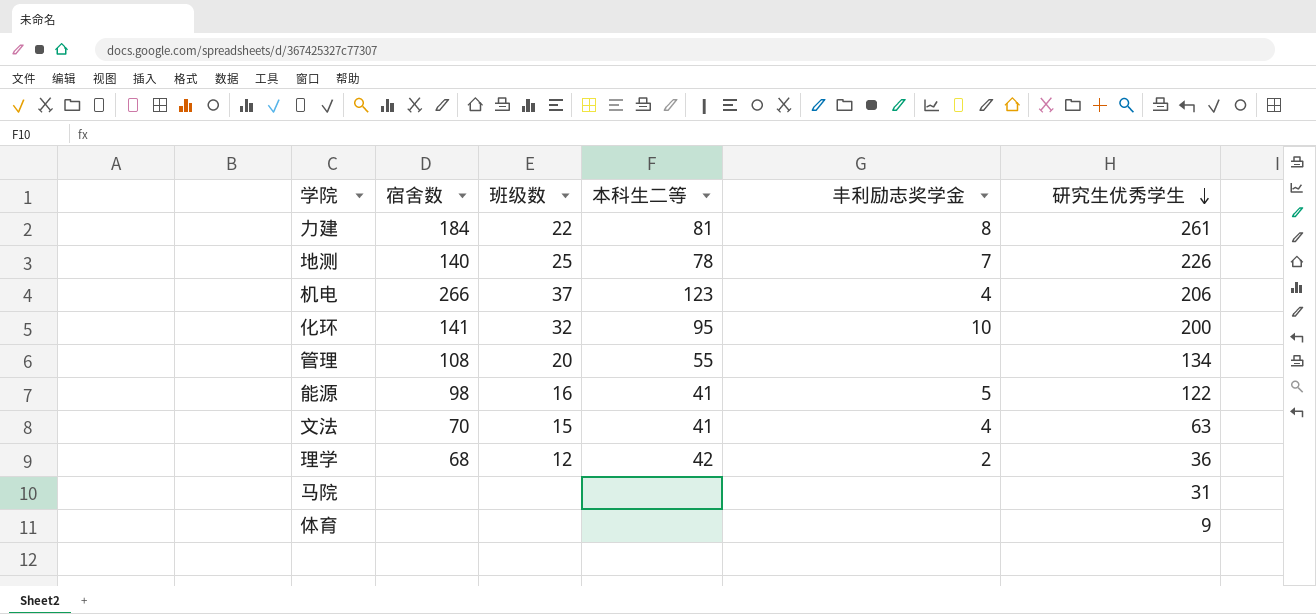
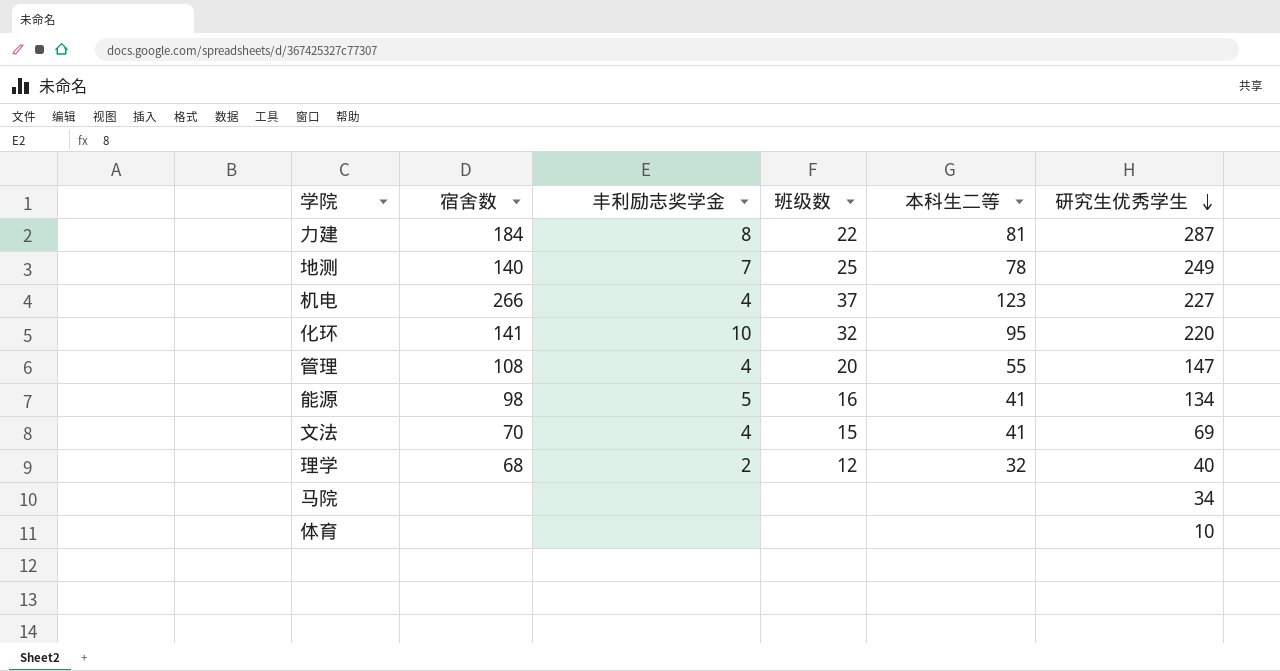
column 丰利励志奖学金 | position: 5 -> 3
力建 | 研究生优秀学生: 261 -> 287
地测 | 研究生优秀学生: 226 -> 249
机电 | 研究生优秀学生: 206 -> 227
化环 | 研究生优秀学生: 200 -> 220
管理 | 丰利励志奖学金: none -> 4
管理 | 研究生优秀学生: 134 -> 147
能源 | 研究生优秀学生: 122 -> 134
文法 | 研究生优秀学生: 63 -> 69
理学 | 本科生二等: 42 -> 32
理学 | 研究生优秀学生: 36 -> 40
马院 | 研究生优秀学生: 31 -> 34
体育 | 研究生优秀学生: 9 -> 10

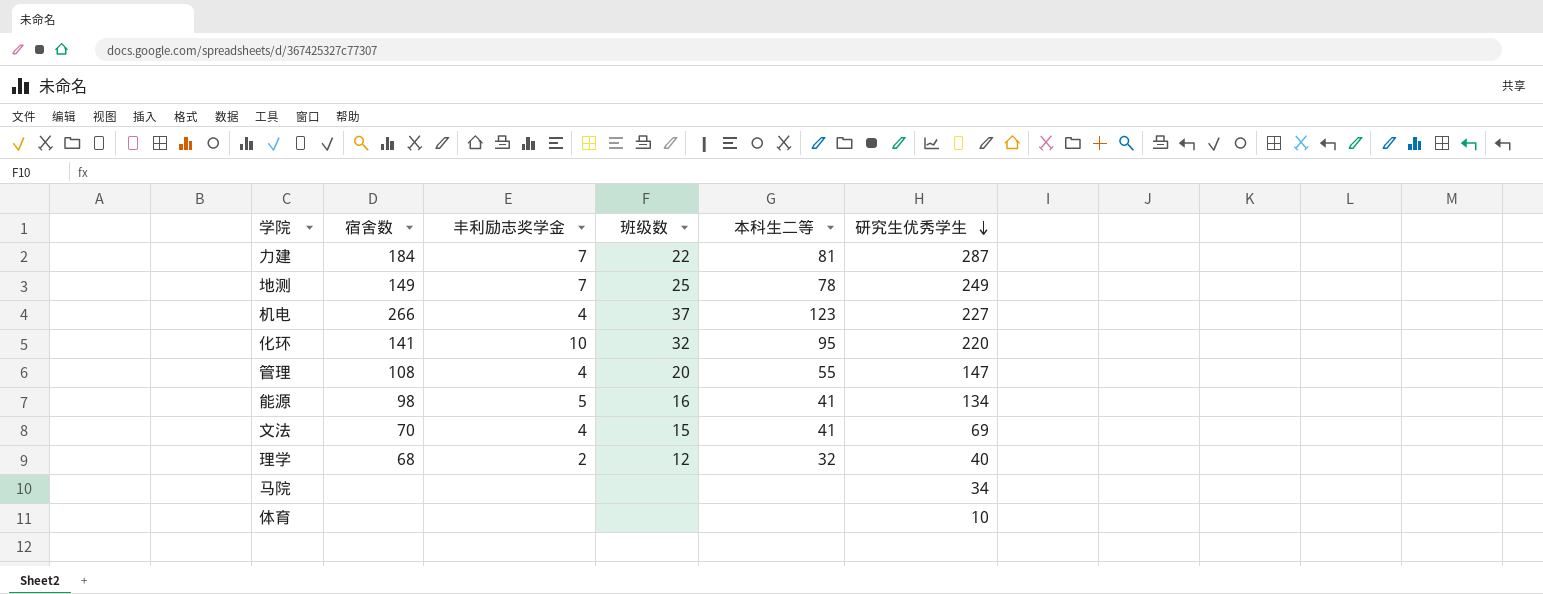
力建 | 丰利励志奖学金: 8 -> 7
地测 | 宿舍数: 140 -> 149

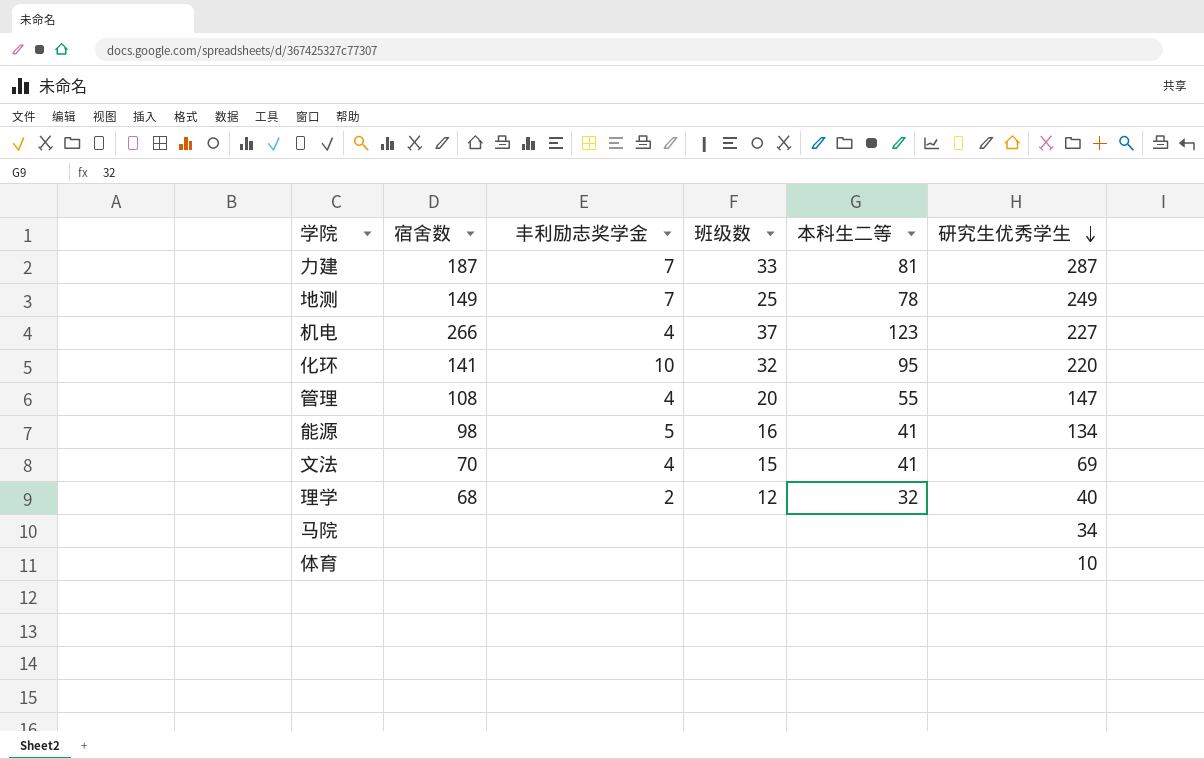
力建 | 宿舍数: 184 -> 187
力建 | 班级数: 22 -> 33

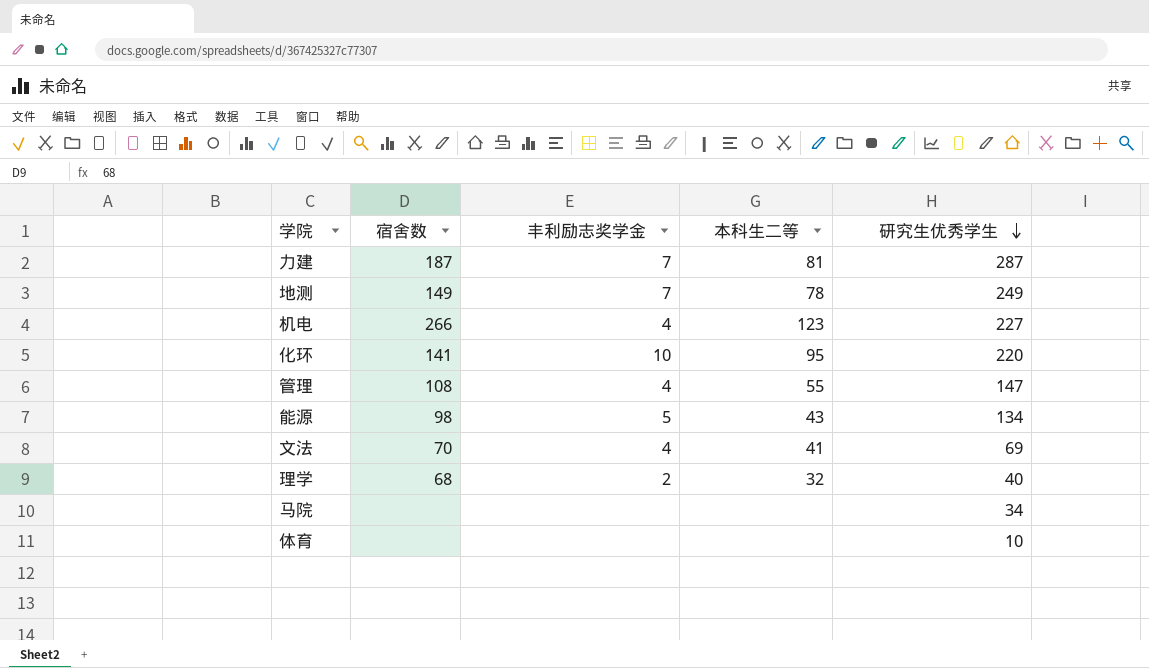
column 班级数 | position: 4 -> none
能源 | 本科生二等: 41 -> 43

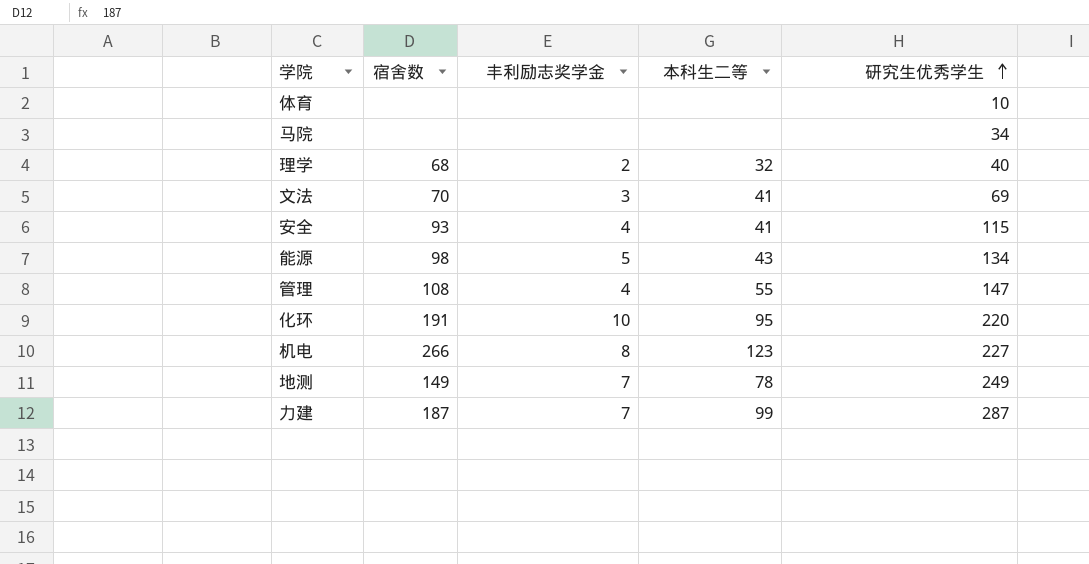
row order: 研究生优秀学生 descending -> 研究生优秀学生 ascending
文法 | 丰利励志奖学金: 4 -> 3
row 安全: none -> 93 | 4 | 41 | 115
化环 | 宿舍数: 141 -> 191
机电 | 丰利励志奖学金: 4 -> 8
力建 | 本科生二等: 81 -> 99

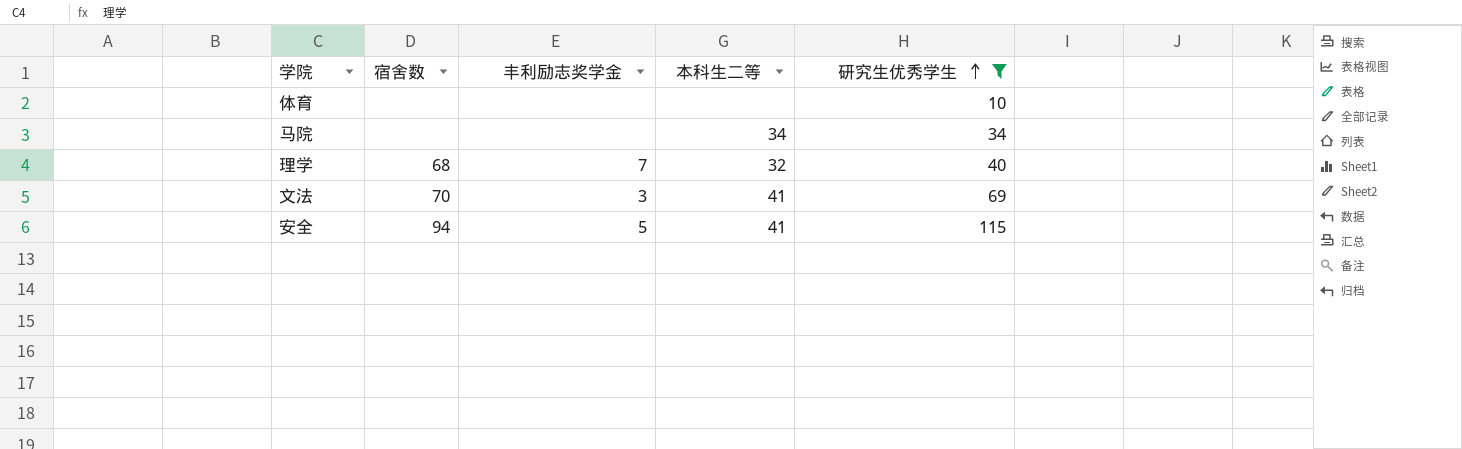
filter: none -> 研究生优秀学生 <= 115
马院 | 本科生二等: none -> 34
理学 | 丰利励志奖学金: 2 -> 7
安全 | 宿舍数: 93 -> 94
安全 | 丰利励志奖学金: 4 -> 5

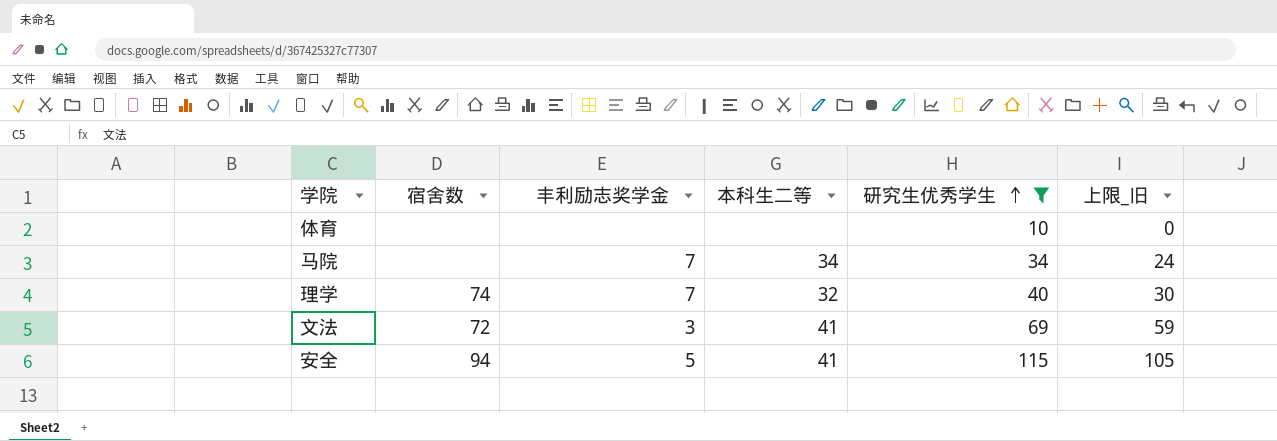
column 上限_旧 | formula: none -> [研究生优秀学生] - 10
马院 | 丰利励志奖学金: none -> 7
理学 | 宿舍数: 68 -> 74
文法 | 宿舍数: 70 -> 72

